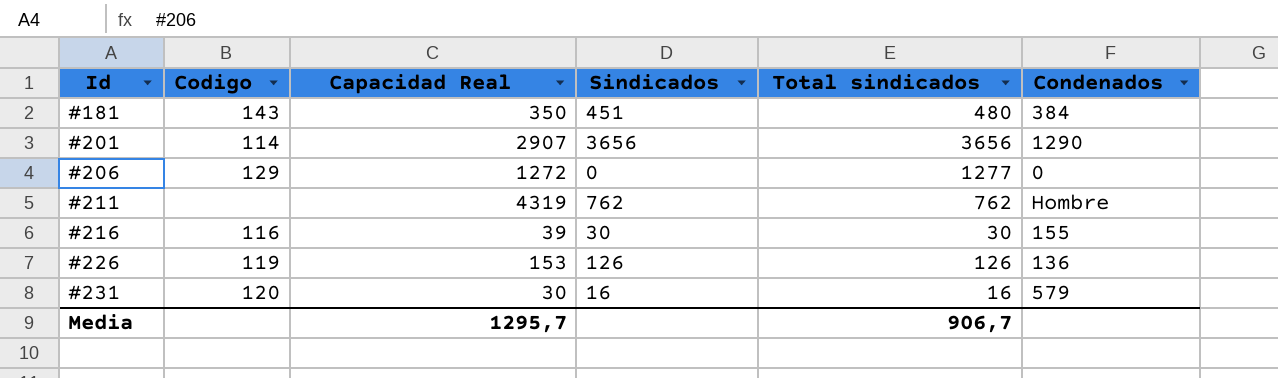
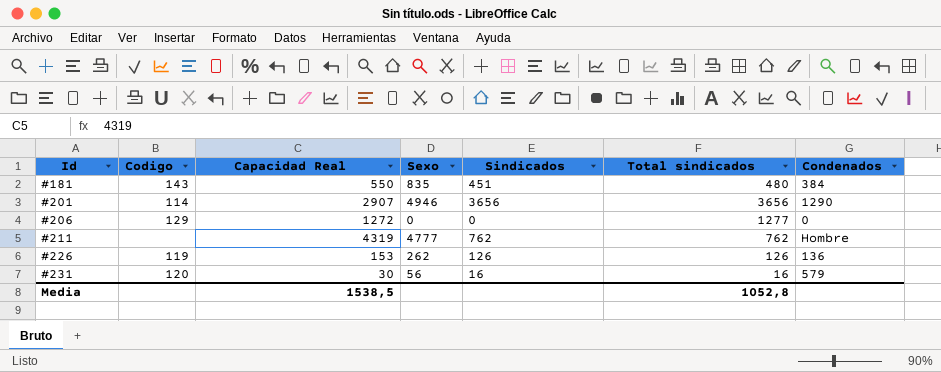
column Sexo | position: none -> 4
row #216: 116 | 39 | 30 | 30 | 155 -> none
#181 | Capacidad Real: 350 -> 550
Media | Capacidad Real: 1295,7 -> 1538,5
Media | Total sindicados: 906,7 -> 1052,8

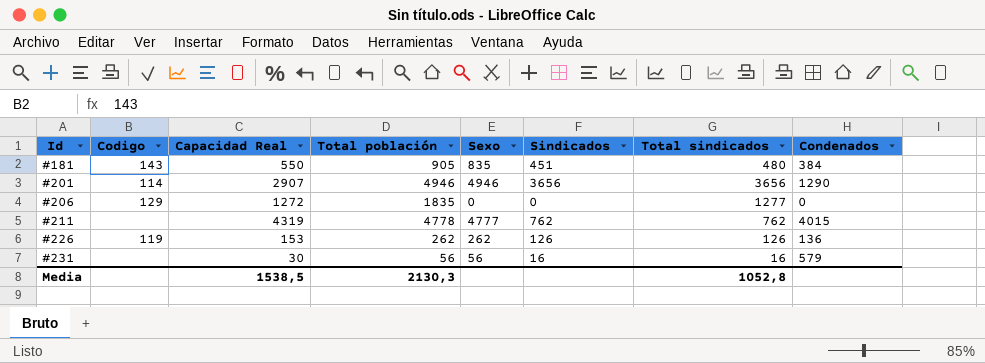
column Total población | position: none -> 4
#211 | Condenados: Hombre -> 4015
#231 | Codigo: 120 -> none

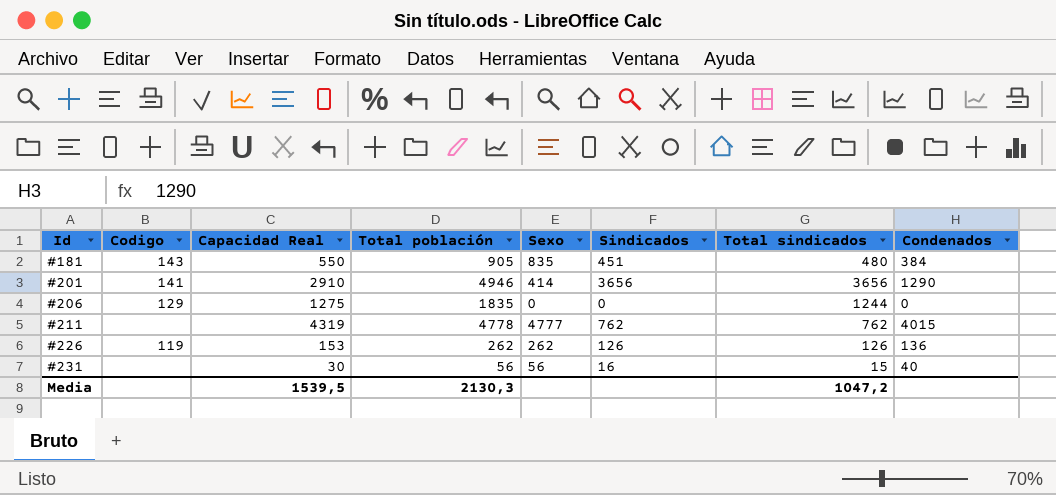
#201 | Codigo: 114 -> 141
#201 | Capacidad Real: 2907 -> 2910
#201 | Sexo: 4946 -> 414
#206 | Capacidad Real: 1272 -> 1275
#206 | Total sindicados: 1277 -> 1244
#231 | Total sindicados: 16 -> 15
#231 | Condenados: 579 -> 40
Media | Capacidad Real: 1538,5 -> 1539,5
Media | Total sindicados: 1052,8 -> 1047,2

